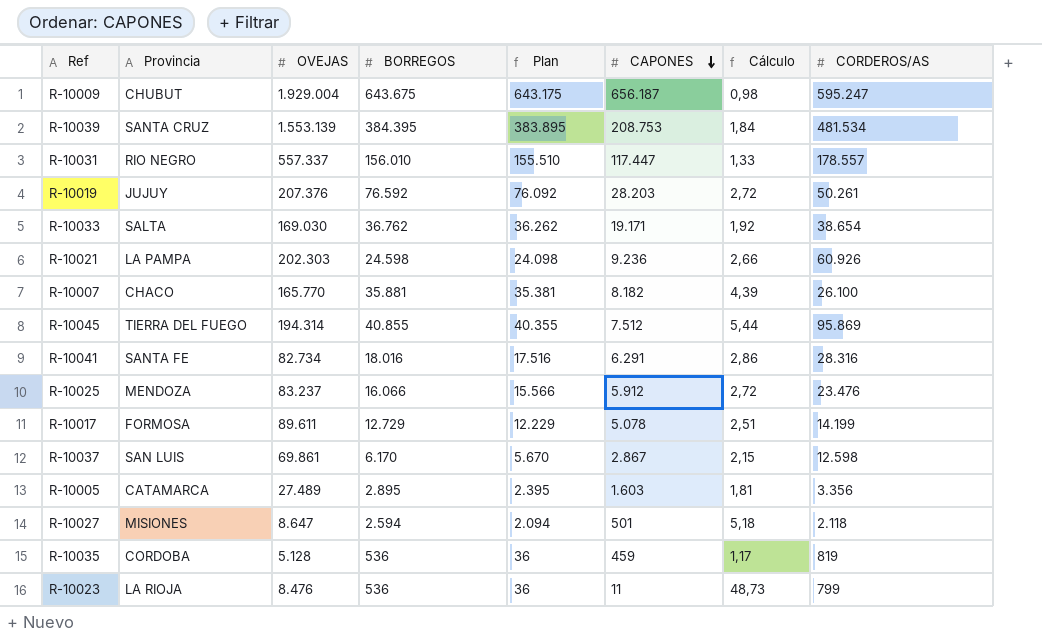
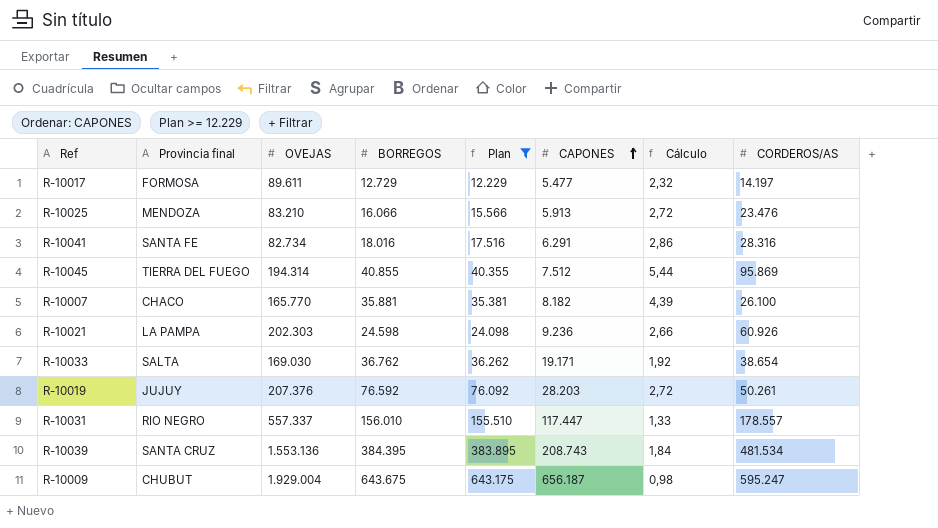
filter: none -> Plan >= 12.229
row order: CAPONES descending -> CAPONES ascending
column name: Provincia -> Provincia final
R-10017 | CAPONES: 5.078 -> 5.477
R-10017 | Cálculo: 2,51 -> 2,32
R-10017 | CORDEROS/AS: 14.199 -> 14.197
R-10025 | OVEJAS: 83.237 -> 83.210
R-10025 | CAPONES: 5.912 -> 5.913
R-10039 | OVEJAS: 1.553.139 -> 1.553.136
R-10039 | CAPONES: 208.753 -> 208.743

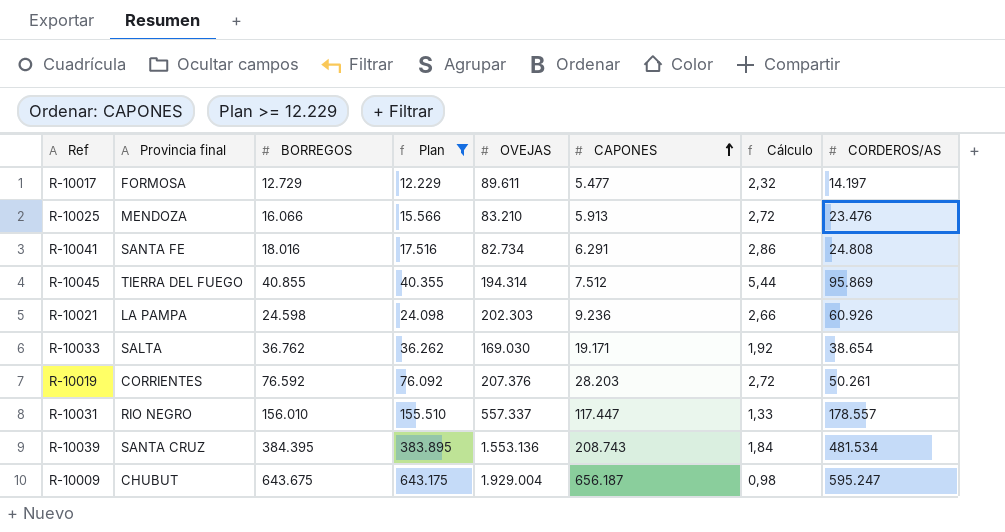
column OVEJAS | position: 3 -> 5
row R-10007: CHACO | 165.770 | 35.881 | 35.381 | 8.182 | 4,39 | 26.100 -> none
R-10041 | CORDEROS/AS: 28.316 -> 24.808
R-10019 | Provincia final: JUJUY -> CORRIENTES

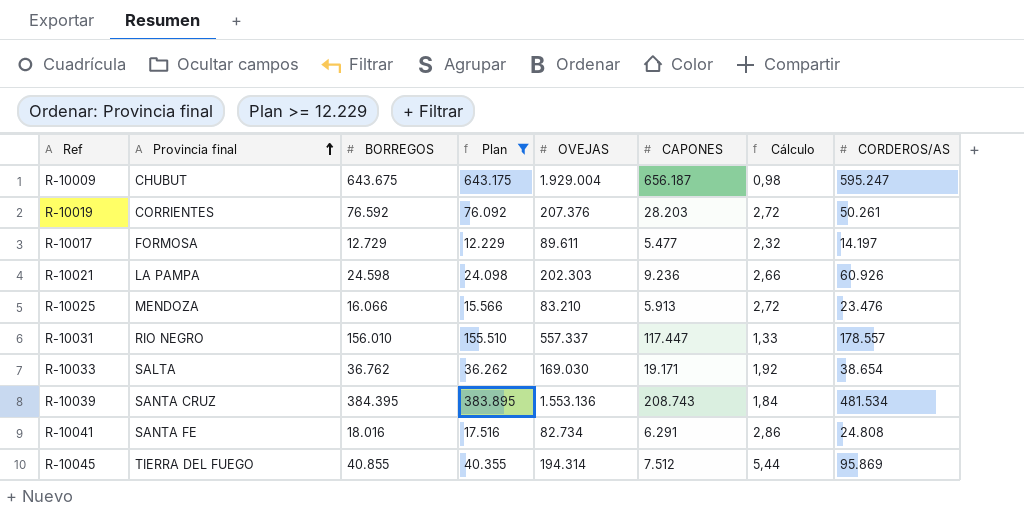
row order: CAPONES ascending -> Provincia final ascending

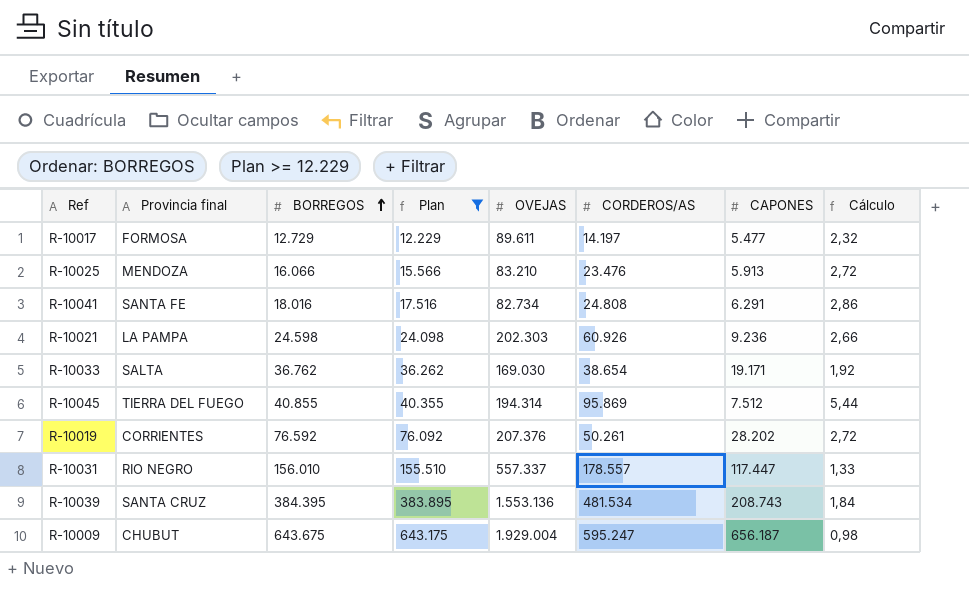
row order: Provincia final ascending -> BORREGOS ascending
column CORDEROS/AS | position: 8 -> 6
R-10019 | CAPONES: 28.203 -> 28.202

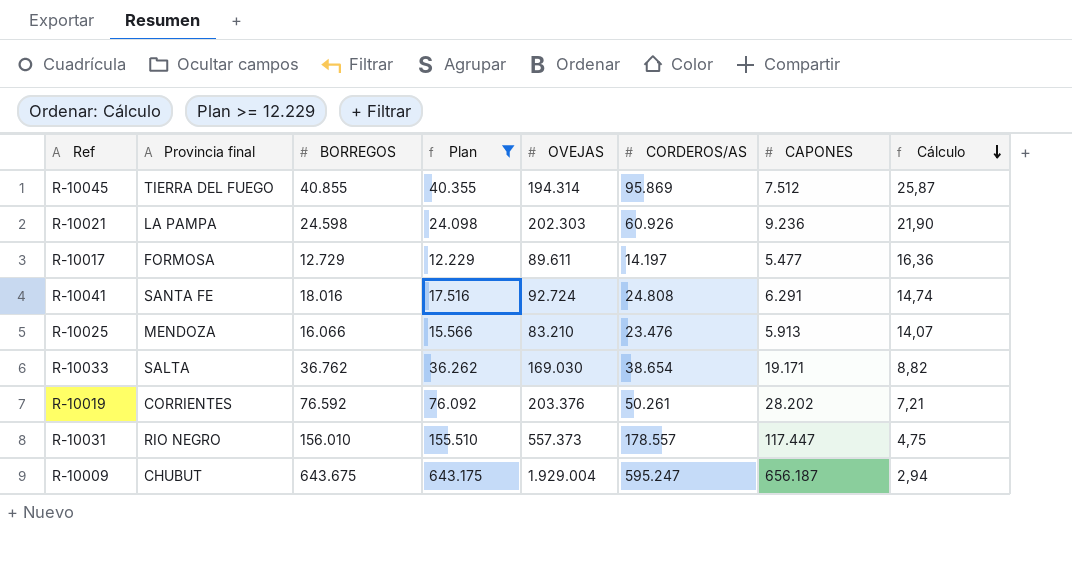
row order: BORREGOS ascending -> Cálculo descending
column Cálculo | formula: [BORREGOS] / [CAPONES] -> [OVEJAS] / [CAPONES]
row R-10039: SANTA CRUZ | 384.395 | 383.895 | 1.553.136 | 481.534 | 208.743 | 1,84 -> none
R-10041 | OVEJAS: 82.734 -> 92.724
R-10019 | OVEJAS: 207.376 -> 203.376
R-10031 | OVEJAS: 557.337 -> 557.373

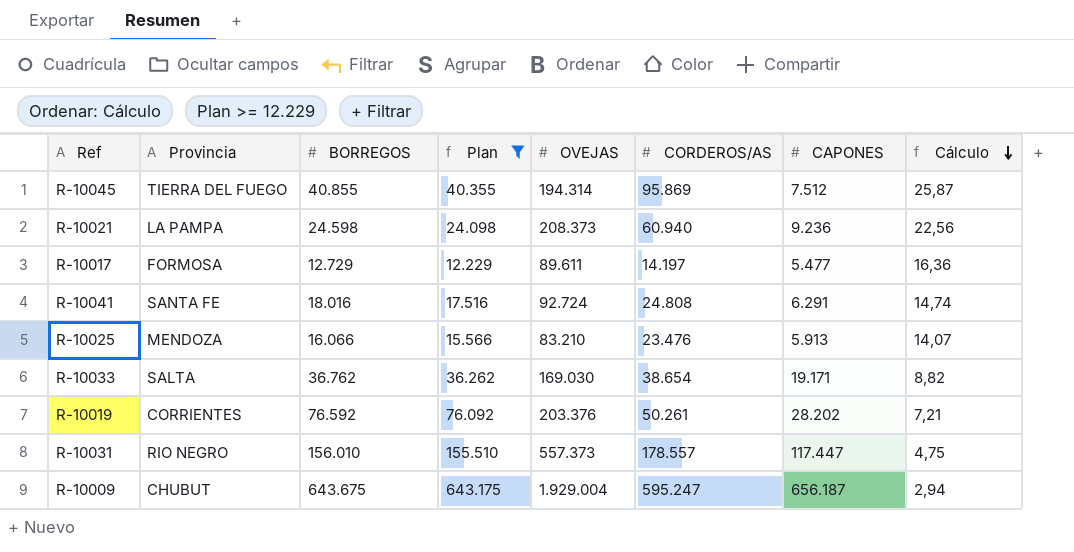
column name: Provincia final -> Provincia
R-10021 | OVEJAS: 202.303 -> 208.373
R-10021 | CORDEROS/AS: 60.926 -> 60.940
R-10021 | Cálculo: 21,90 -> 22,56

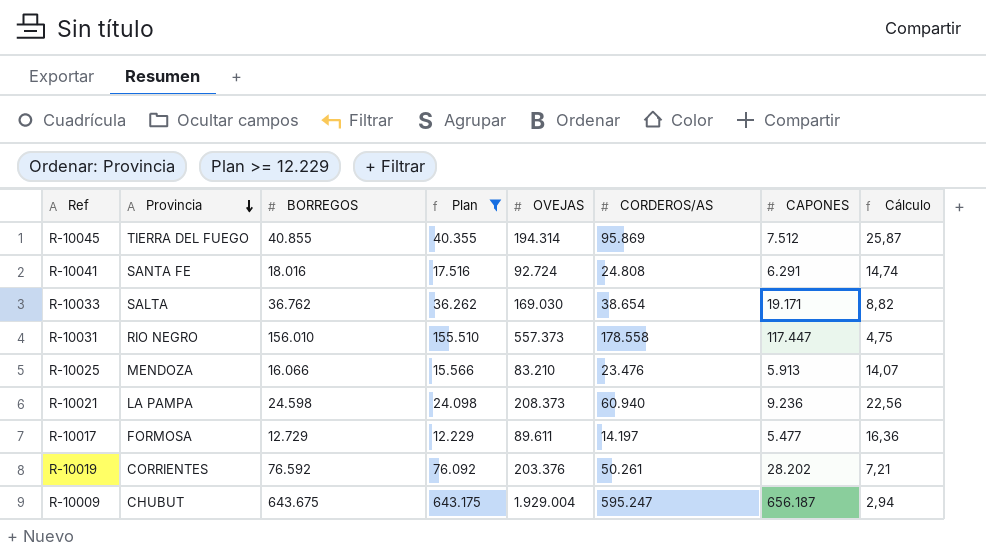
row order: Cálculo descending -> Provincia descending
R-10031 | CORDEROS/AS: 178.557 -> 178.558

